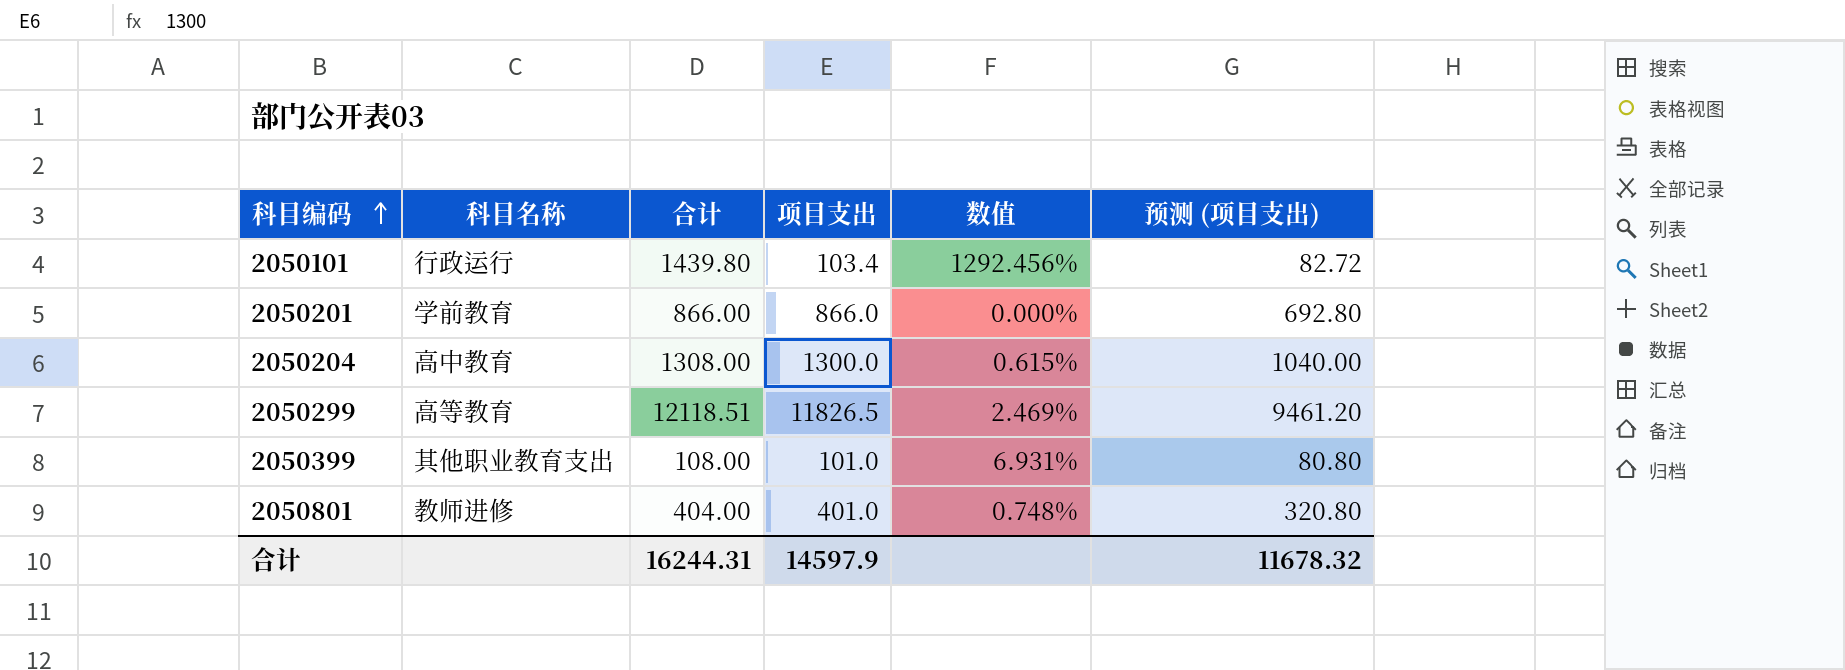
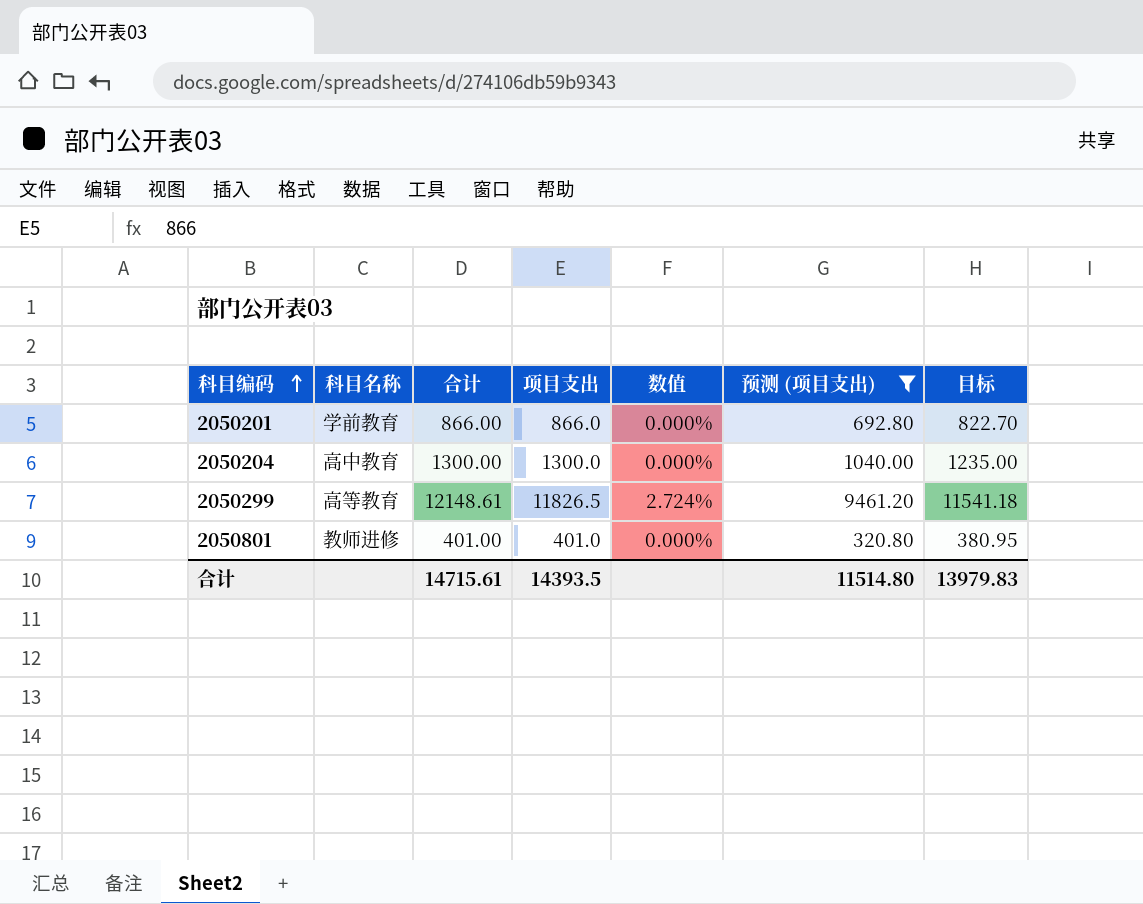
filter: none -> 预测 (项目支出) >= 320.80
column 目标 | formula: none -> [合计] * 0.95
2050204 | 合计: 1308.00 -> 1300.00
2050204 | 数值: 0.615% -> 0.000%
2050299 | 合计: 12118.51 -> 12148.61
2050299 | 数值: 2.469% -> 2.724%
2050801 | 合计: 404.00 -> 401.00
2050801 | 数值: 0.748% -> 0.000%
合计 | 合计: 16244.31 -> 14715.61
合计 | 项目支出: 14597.9 -> 14393.5
合计 | 预测 (项目支出): 11678.32 -> 11514.80

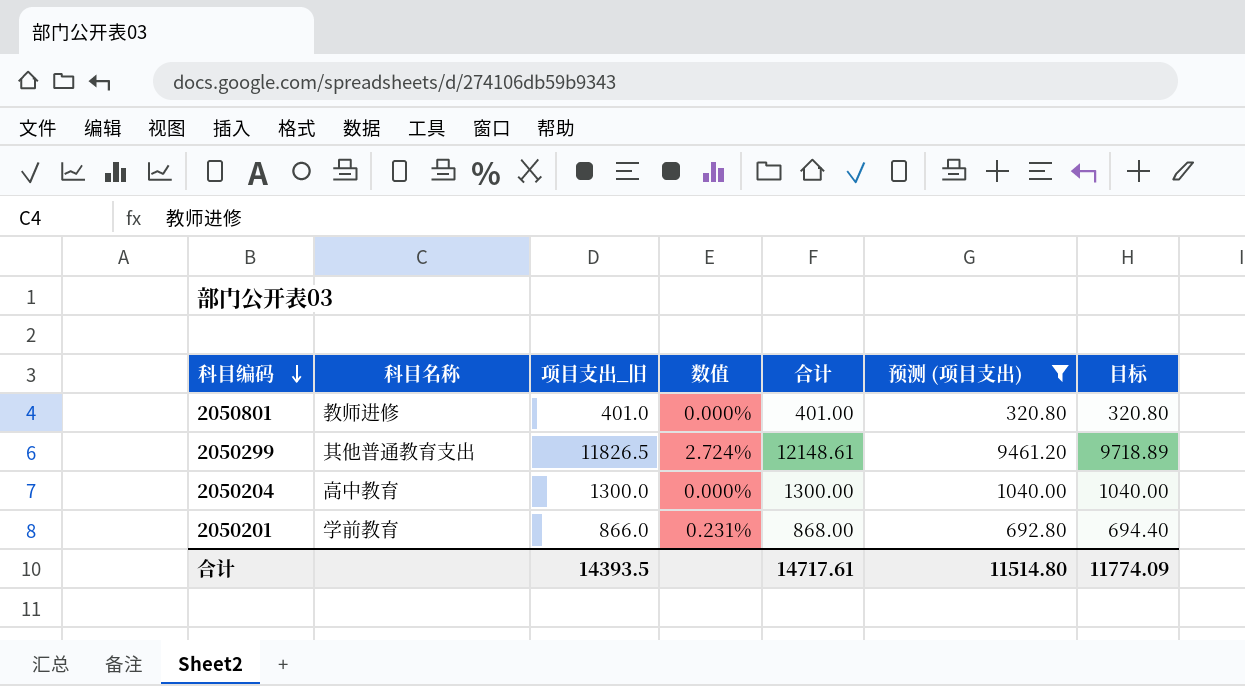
row order: 科目编码 ascending -> 科目编码 descending
column name: 项目支出 -> 项目支出_旧
column 合计 | position: 3 -> 5
column 目标 | formula: [合计] * 0.95 -> [合计] * 0.8
2050299 | 科目名称: 高等教育 -> 其他普通教育支出
2050201 | 数值: 0.000% -> 0.231%
2050201 | 合计: 866.00 -> 868.00
合计 | 合计: 14715.61 -> 14717.61
合计 | 目标: 13979.83 -> 11774.09

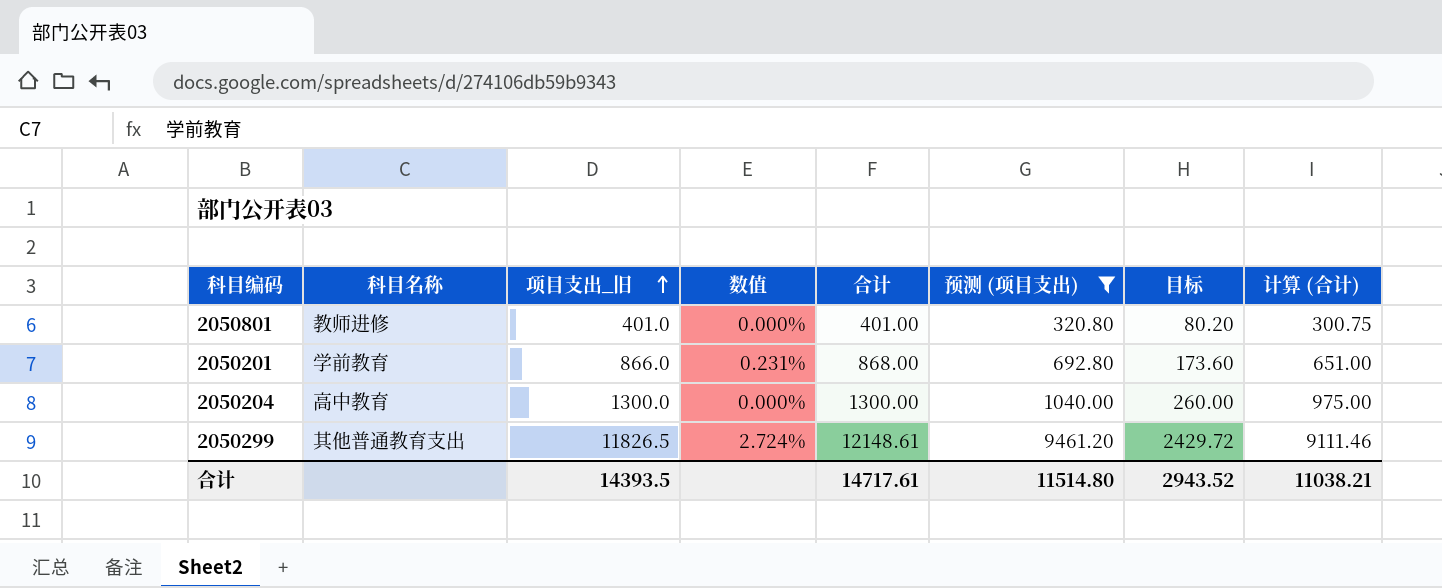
row order: 科目编码 descending -> 项目支出_旧 ascending
column 目标 | formula: [合计] * 0.8 -> [合计] * 0.2
column 计算 (合计) | formula: none -> [合计] * 0.75
合计 | 目标: 11774.09 -> 2943.52

